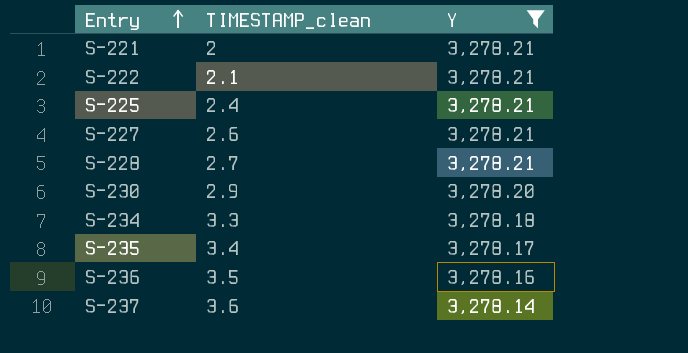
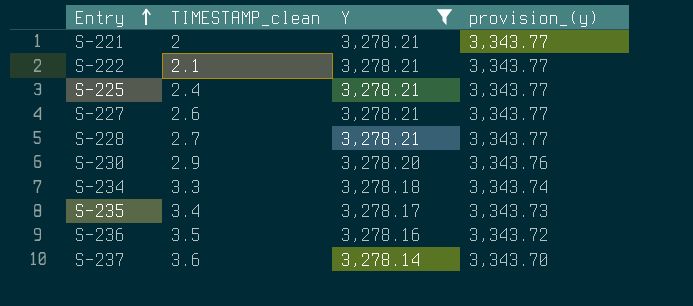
column provision_(y) | formula: none -> [Y] * 1.02

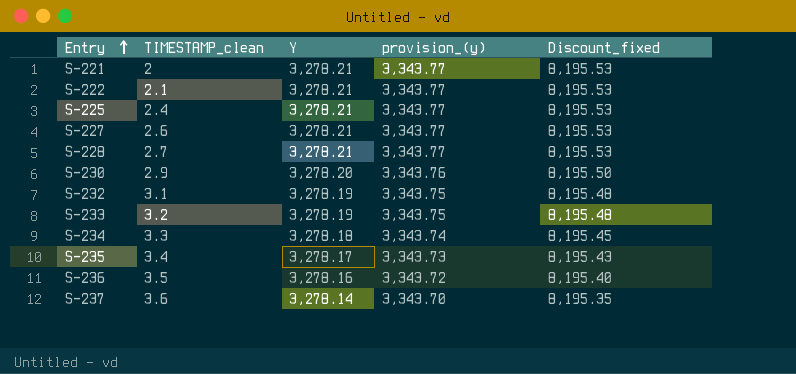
filter: Y != 3,278.19 -> none
column Discount_fixed | formula: none -> [Y] * 2.5

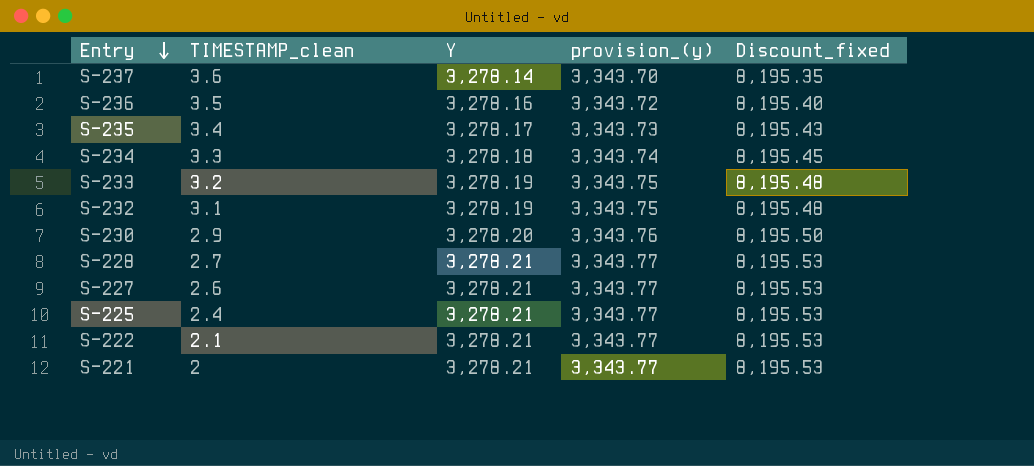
row order: Entry ascending -> Entry descending

